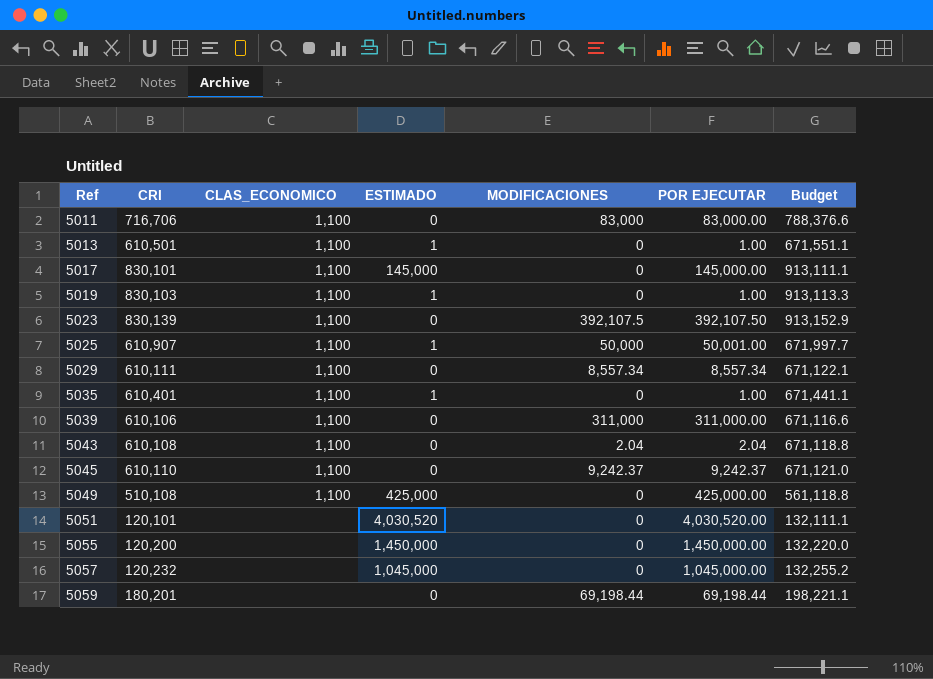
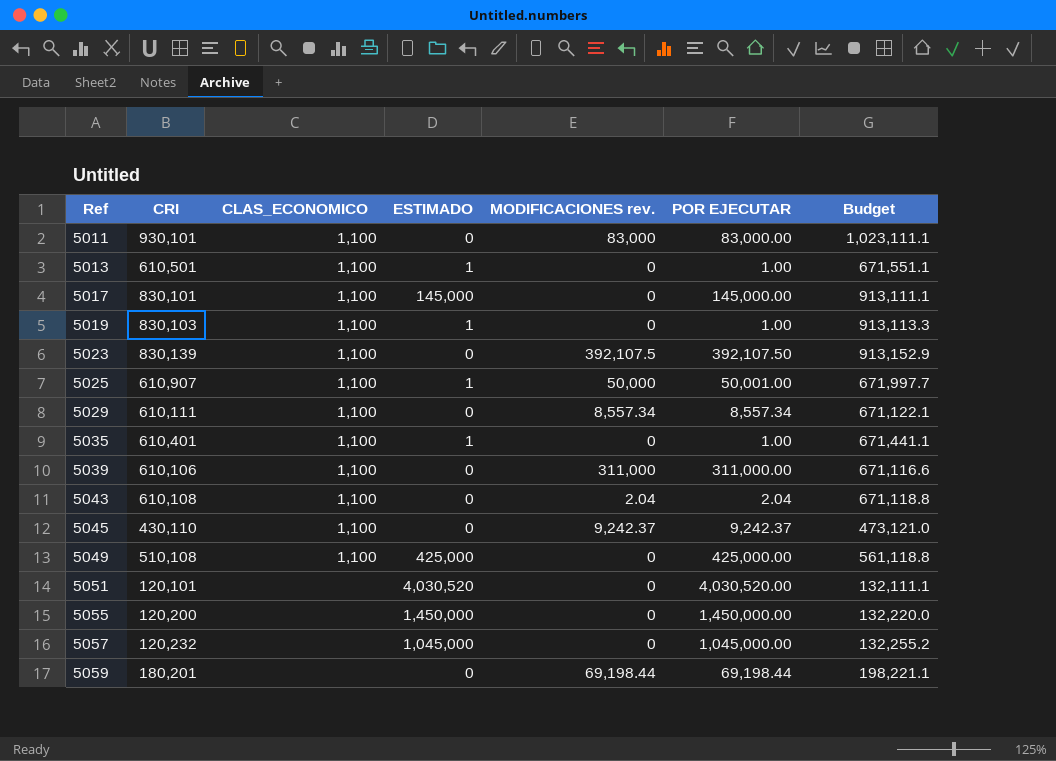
column name: MODIFICACIONES -> MODIFICACIONES rev.
5011 | CRI: 716,706 -> 930,101
5011 | Budget: 788,376.6 -> 1,023,111.1
5045 | CRI: 610,110 -> 430,110
5045 | Budget: 671,121.0 -> 473,121.0

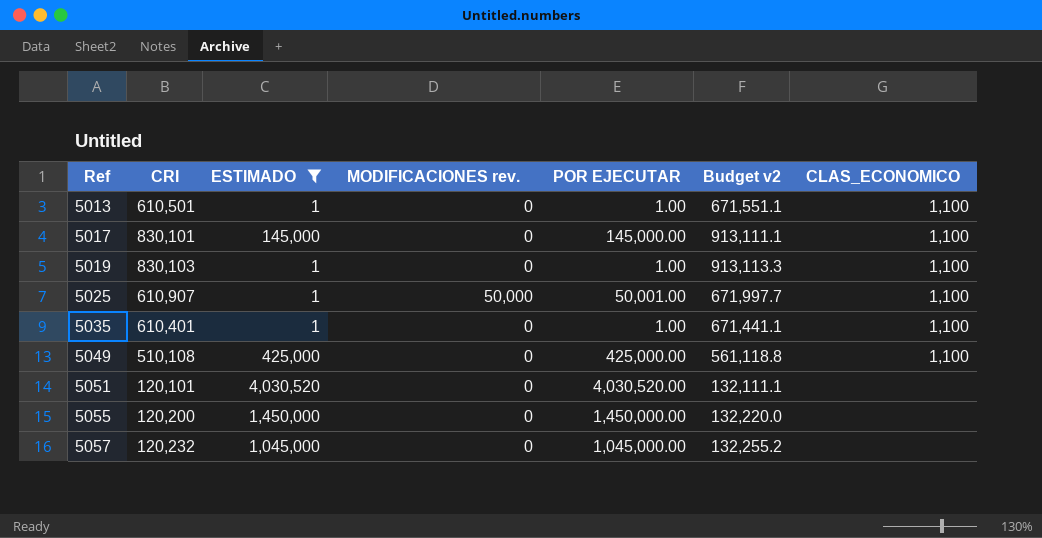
filter: none -> ESTIMADO != 0
column name: Budget -> Budget v2
column CLAS_ECONOMICO | position: 3 -> 7

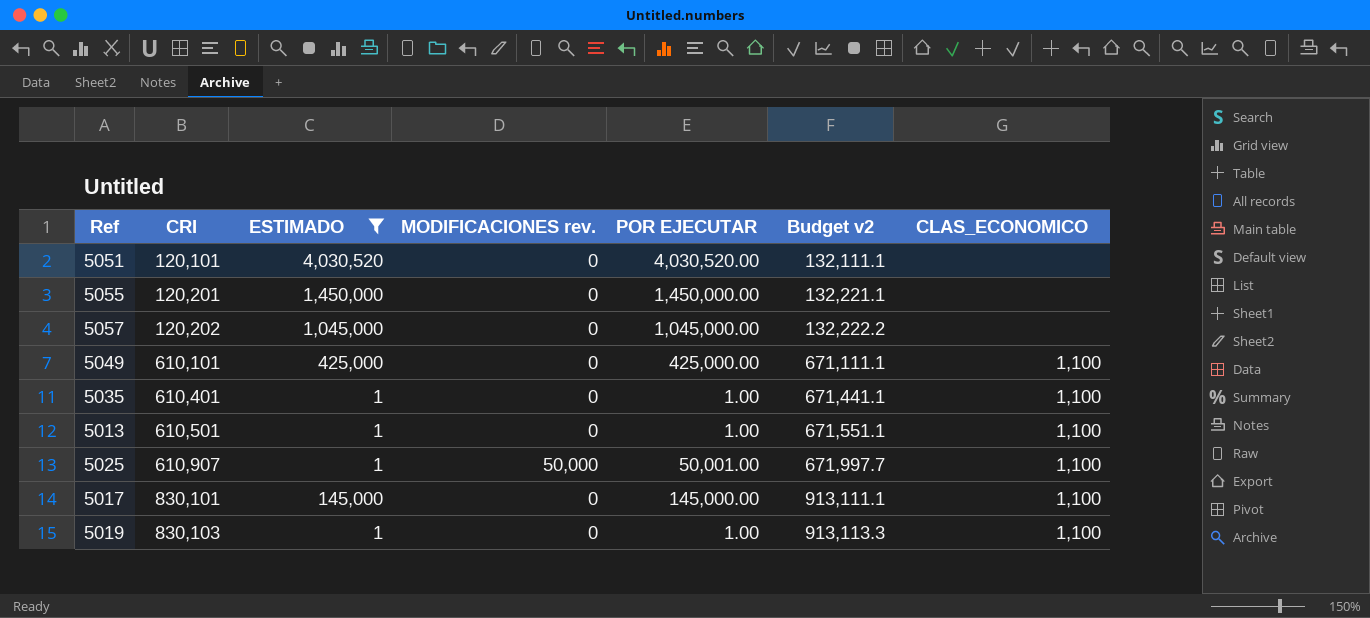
row order: Ref ascending -> CRI ascending
5055 | CRI: 120,200 -> 120,201
5055 | Budget v2: 132,220.0 -> 132,221.1
5057 | CRI: 120,232 -> 120,202
5057 | Budget v2: 132,255.2 -> 132,222.2
5049 | CRI: 510,108 -> 610,101
5049 | Budget v2: 561,118.8 -> 671,111.1

